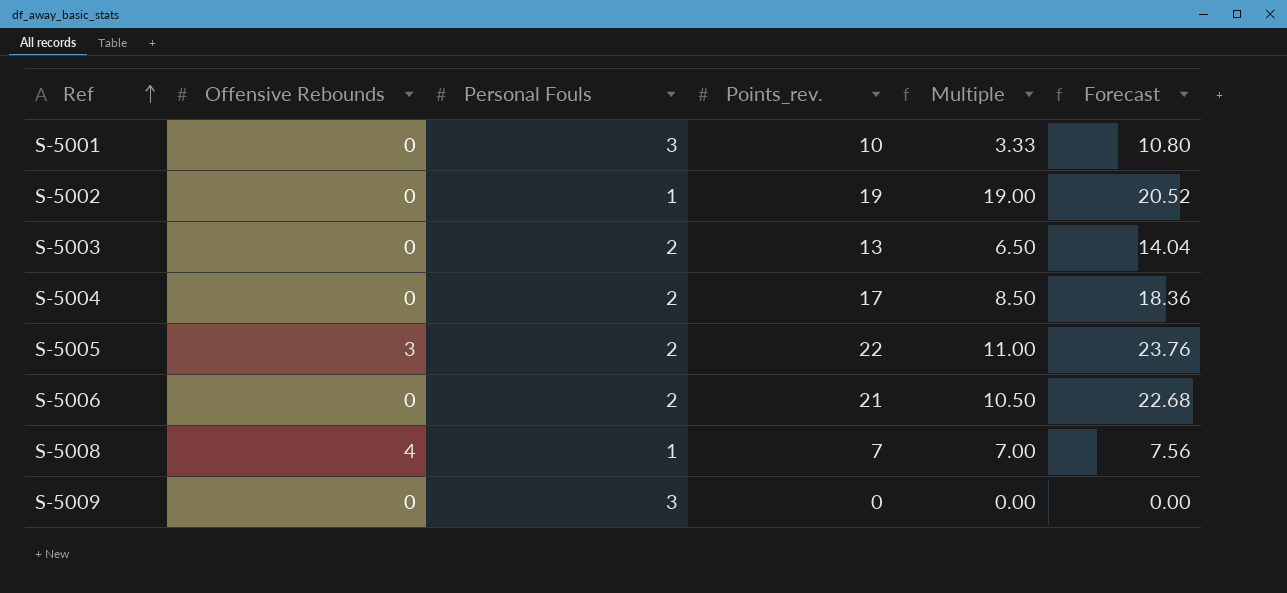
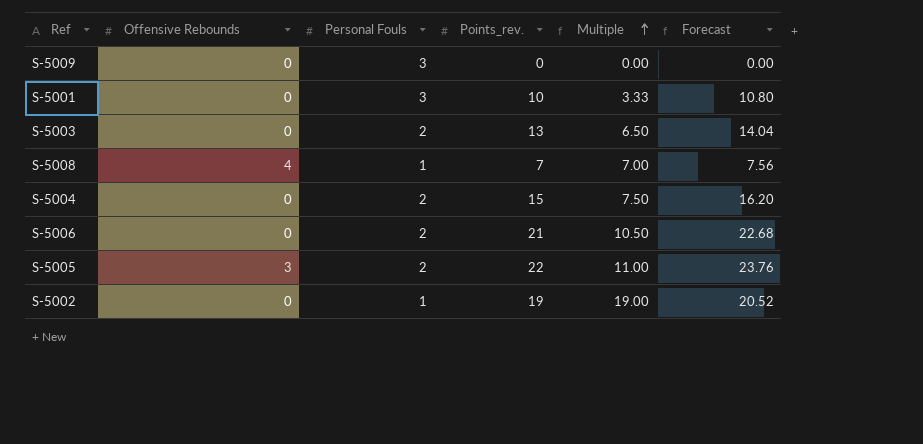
row order: Ref ascending -> Multiple ascending
S-5004 | Points_rev.: 17 -> 15
S-5004 | Multiple: 8.50 -> 7.50
S-5004 | Forecast: 18.36 -> 16.20

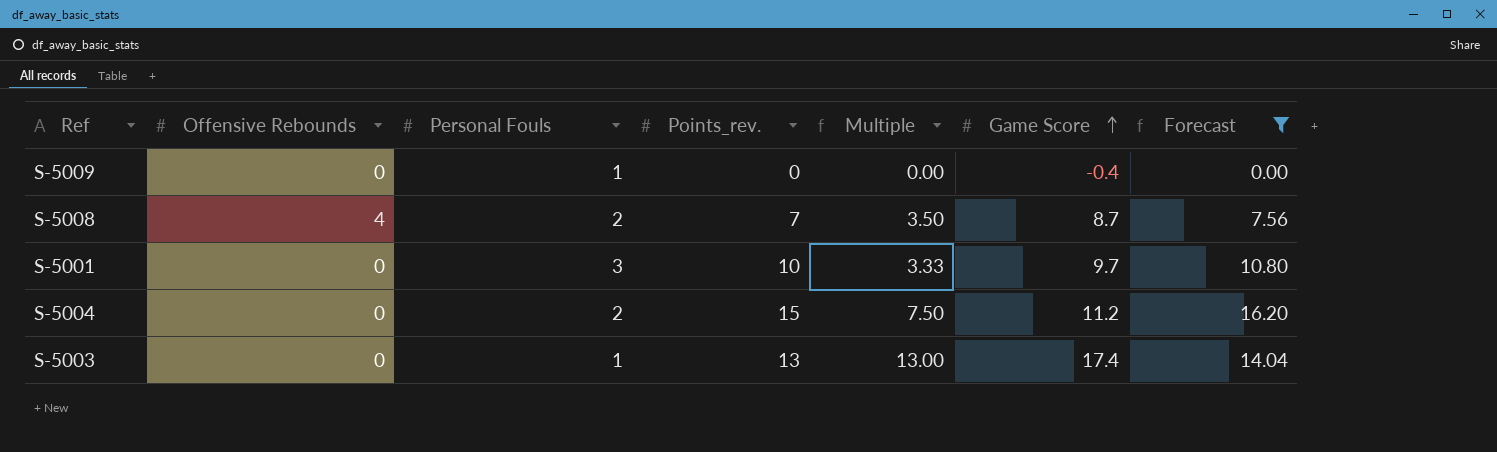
filter: none -> Forecast <= 16.20
row order: Multiple ascending -> Game Score ascending
column Game Score | position: none -> 6
S-5009 | Personal Fouls: 3 -> 1
S-5008 | Personal Fouls: 1 -> 2
S-5008 | Multiple: 7.00 -> 3.50
S-5003 | Personal Fouls: 2 -> 1
S-5003 | Multiple: 6.50 -> 13.00

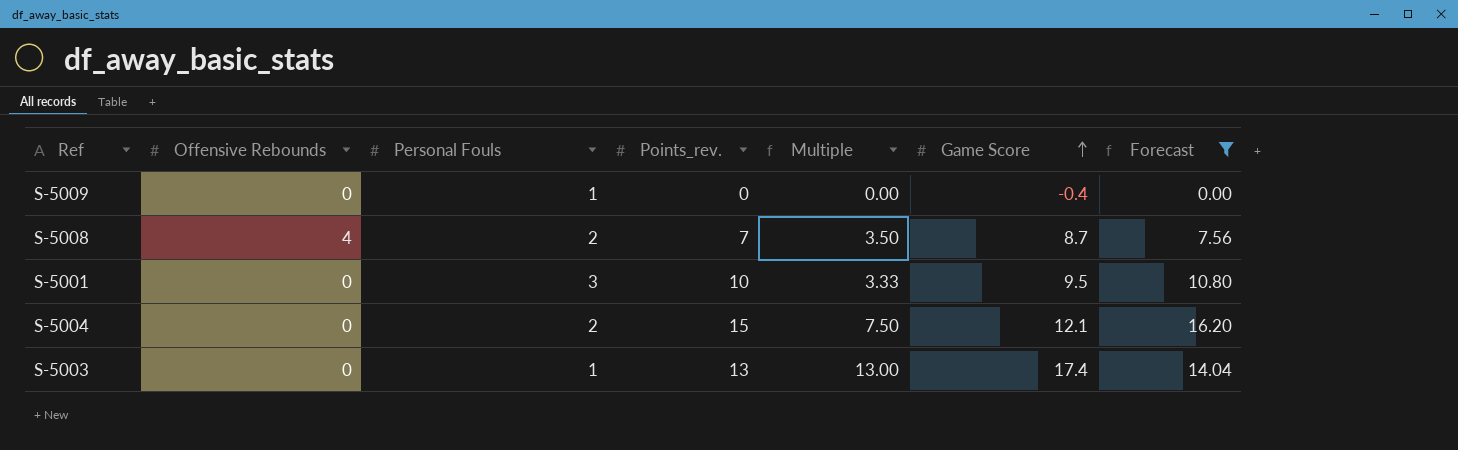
S-5001 | Game Score: 9.7 -> 9.5
S-5004 | Game Score: 11.2 -> 12.1

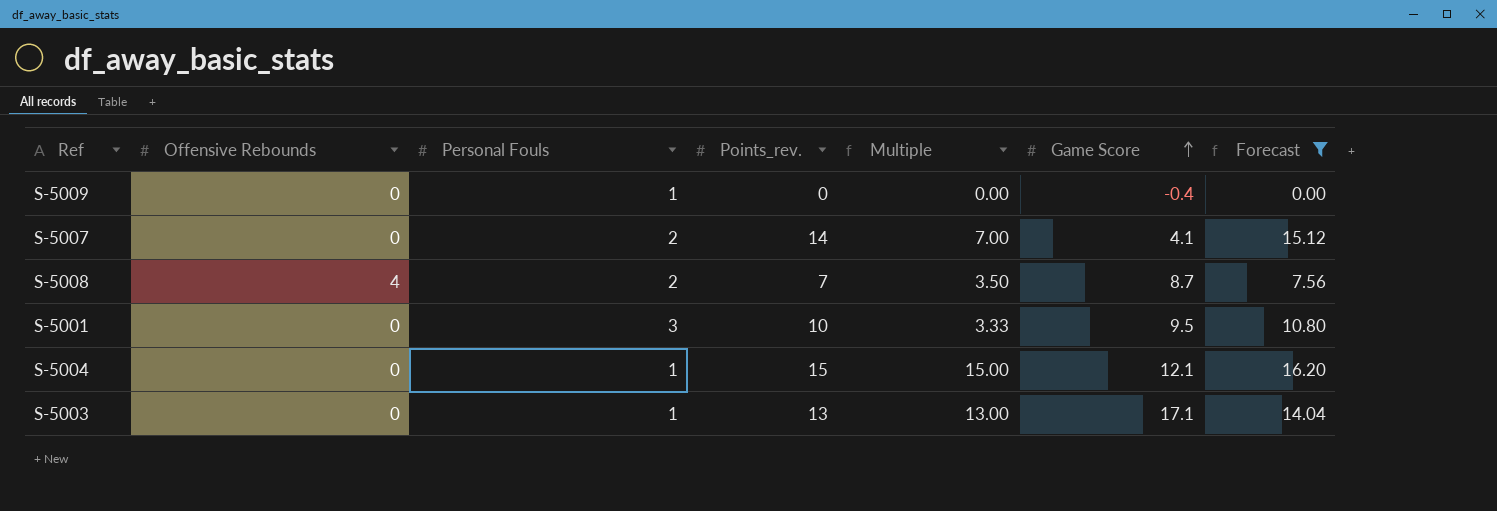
row S-5007: none -> 0 | 2 | 14 | 7.00 | 4.1 | 15.12
S-5004 | Personal Fouls: 2 -> 1
S-5004 | Multiple: 7.50 -> 15.00
S-5003 | Game Score: 17.4 -> 17.1

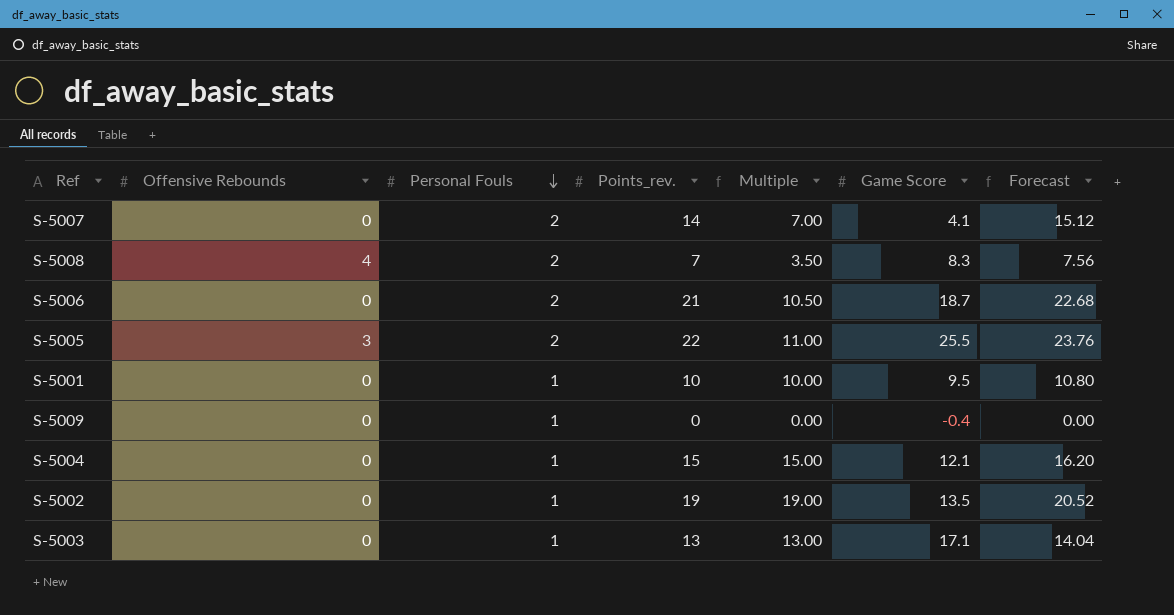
filter: Forecast <= 16.20 -> none
row order: Game Score ascending -> Personal Fouls descending
S-5008 | Game Score: 8.7 -> 8.3
S-5001 | Personal Fouls: 3 -> 1
S-5001 | Multiple: 3.33 -> 10.00

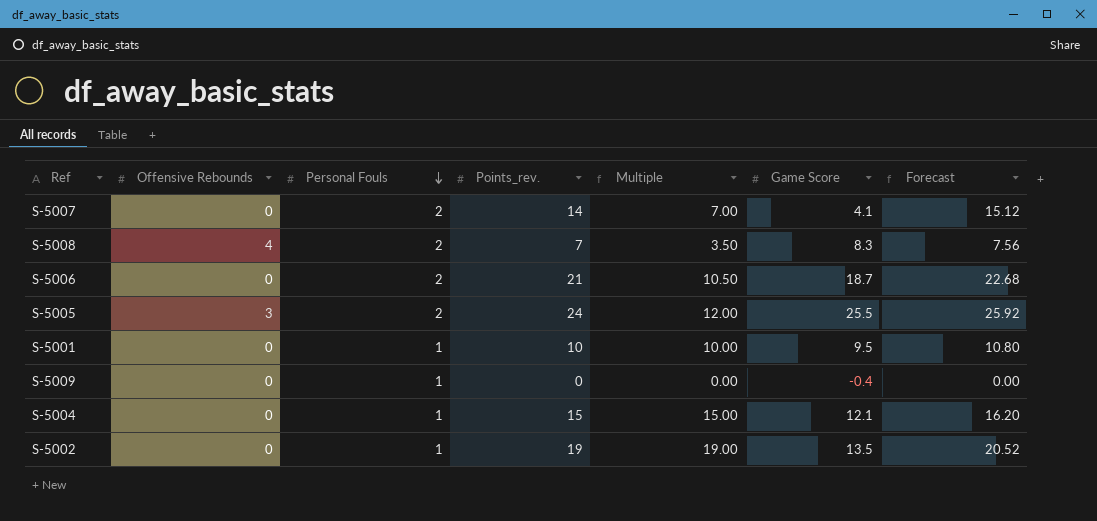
row S-5003: 0 | 1 | 13 | 13.00 | 17.1 | 14.04 -> none
S-5005 | Points_rev.: 22 -> 24
S-5005 | Multiple: 11.00 -> 12.00
S-5005 | Forecast: 23.76 -> 25.92

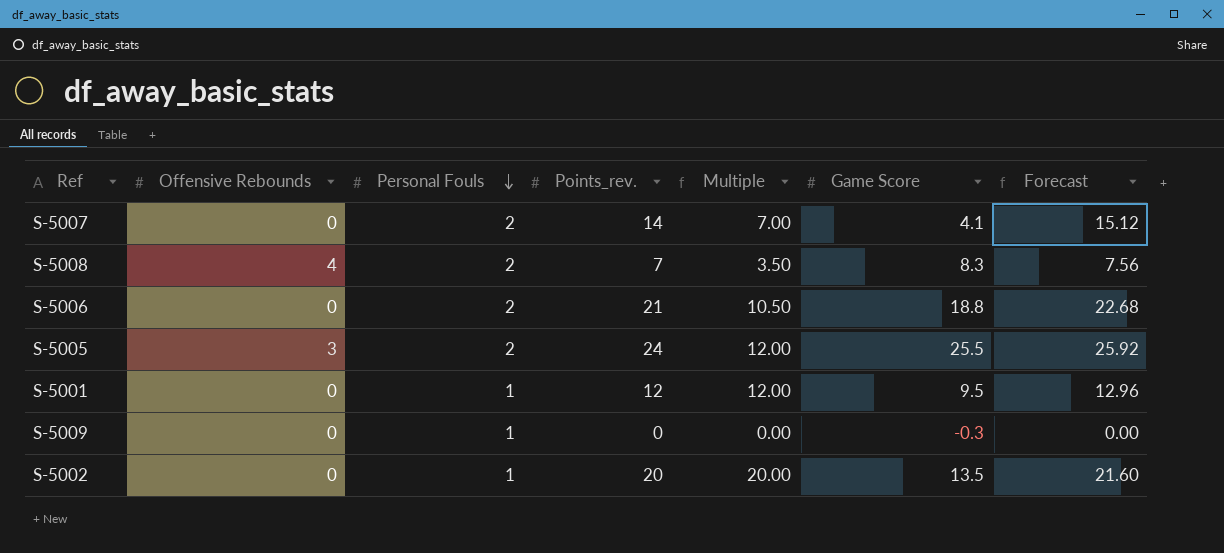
row S-5004: 0 | 1 | 15 | 15.00 | 12.1 | 16.20 -> none
S-5006 | Game Score: 18.7 -> 18.8
S-5001 | Points_rev.: 10 -> 12
S-5001 | Multiple: 10.00 -> 12.00
S-5001 | Forecast: 10.80 -> 12.96
S-5009 | Game Score: -0.4 -> -0.3
S-5002 | Points_rev.: 19 -> 20
S-5002 | Multiple: 19.00 -> 20.00
S-5002 | Forecast: 20.52 -> 21.60

